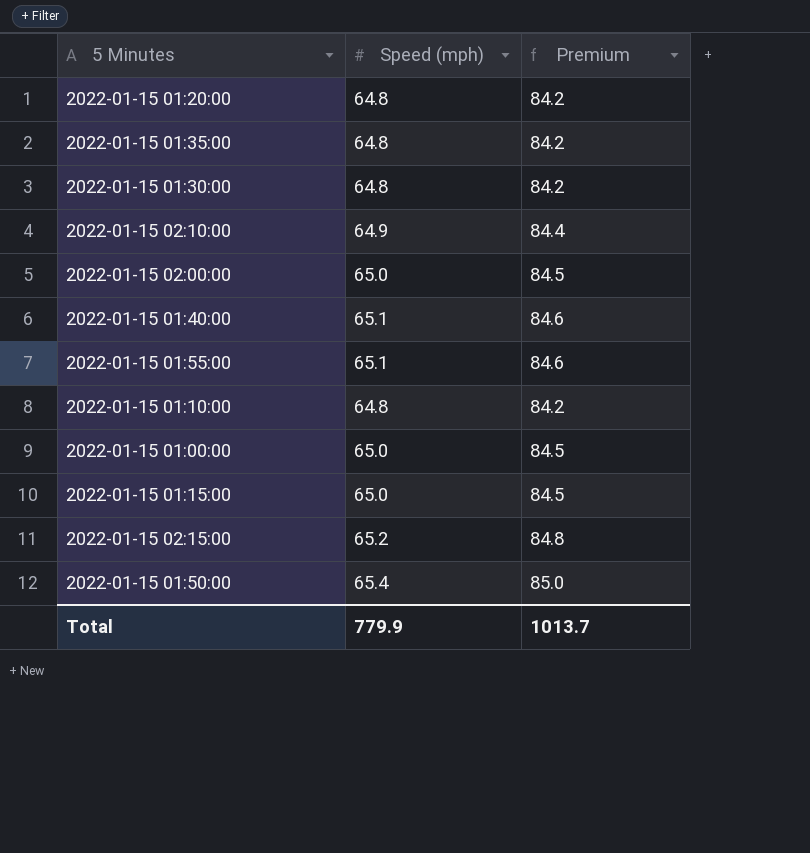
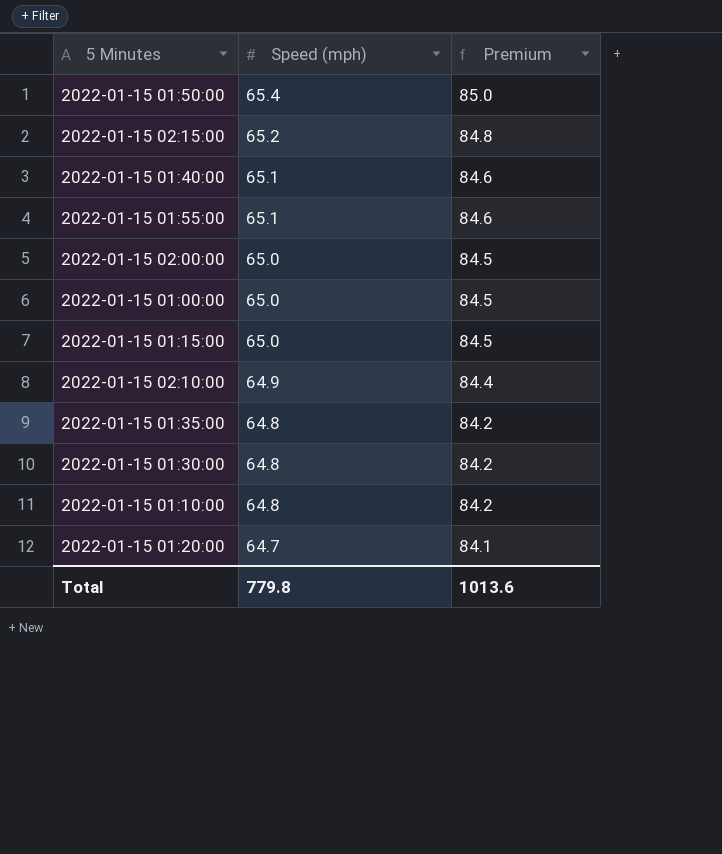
row order: none -> Speed (mph) descending
2022-01-15 01:20:00 | Speed (mph): 64.8 -> 64.7
2022-01-15 01:20:00 | Premium: 84.2 -> 84.1
Total | Speed (mph): 779.9 -> 779.8
Total | Premium: 1013.7 -> 1013.6

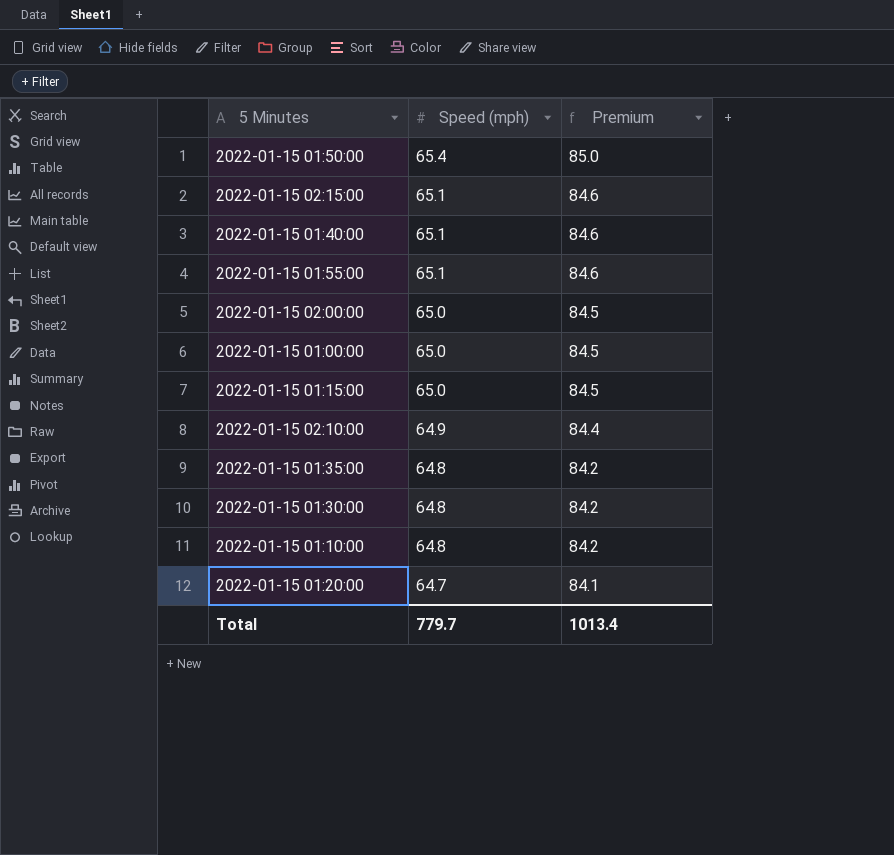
2022-01-15 02:15:00 | Speed (mph): 65.2 -> 65.1
2022-01-15 02:15:00 | Premium: 84.8 -> 84.6
Total | Speed (mph): 779.8 -> 779.7
Total | Premium: 1013.6 -> 1013.4

